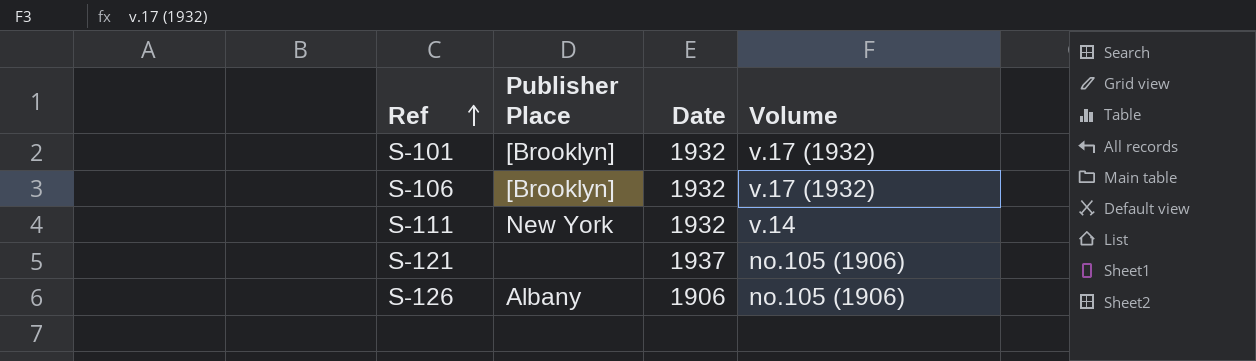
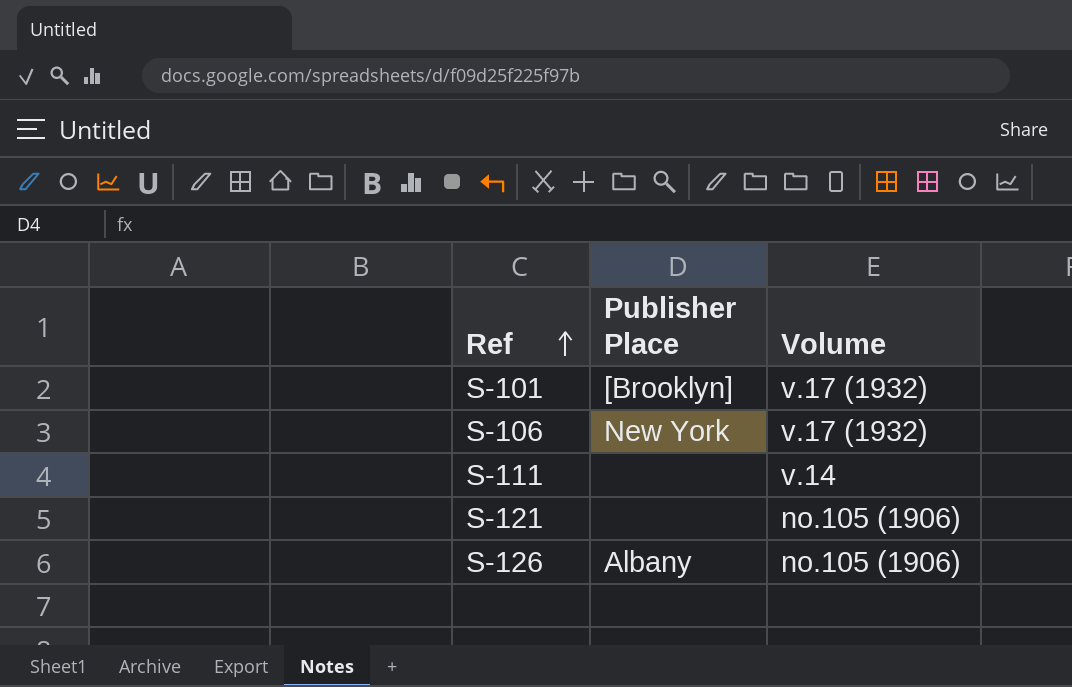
column Date | position: 3 -> none
S-106 | Publisher Place: [Brooklyn] -> New York
S-111 | Publisher Place: New York -> none

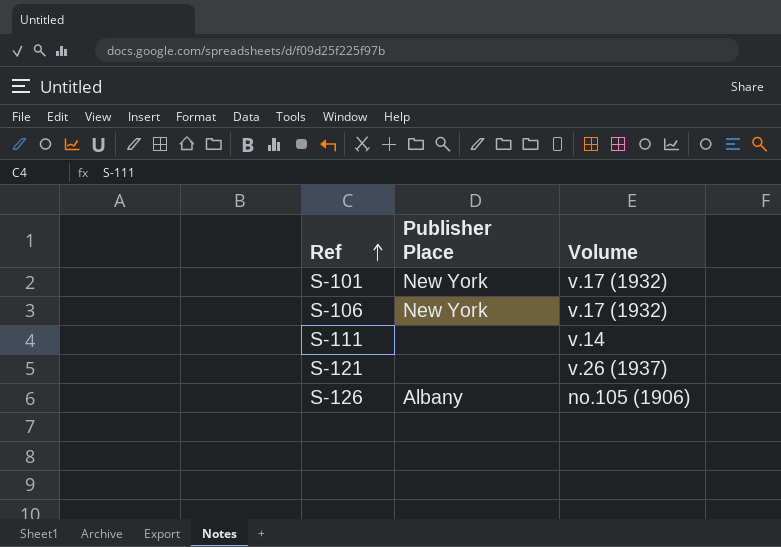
S-101 | Publisher Place: [Brooklyn] -> New York
S-121 | Volume: no.105 (1906) -> v.26 (1937)

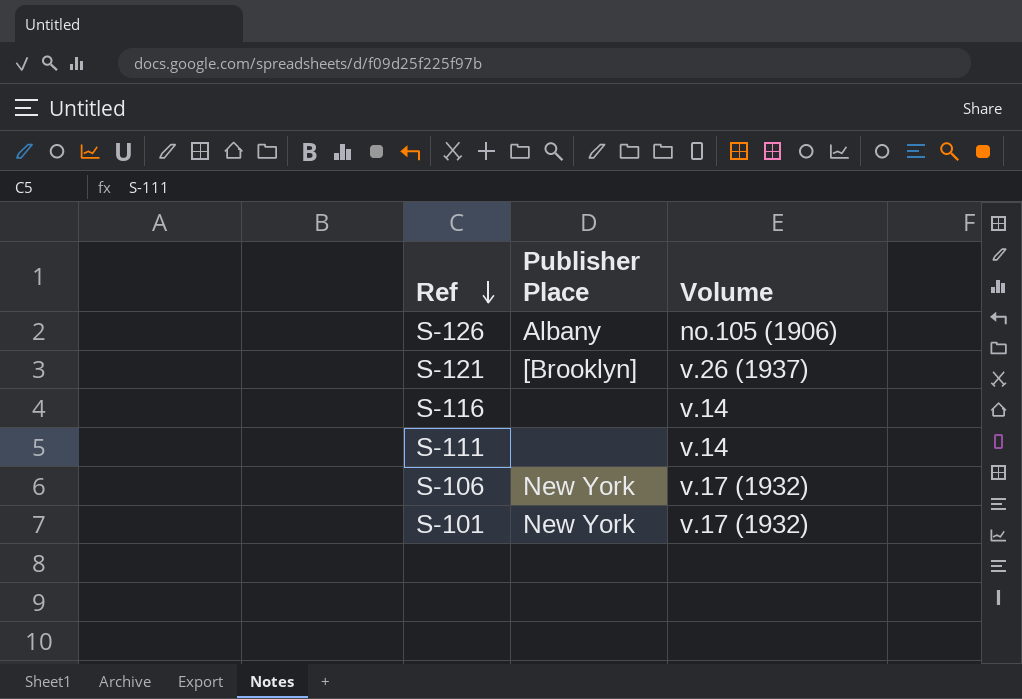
row order: Ref ascending -> Ref descending
S-121 | Publisher Place: none -> [Brooklyn]
row S-116: none -> none | v.14

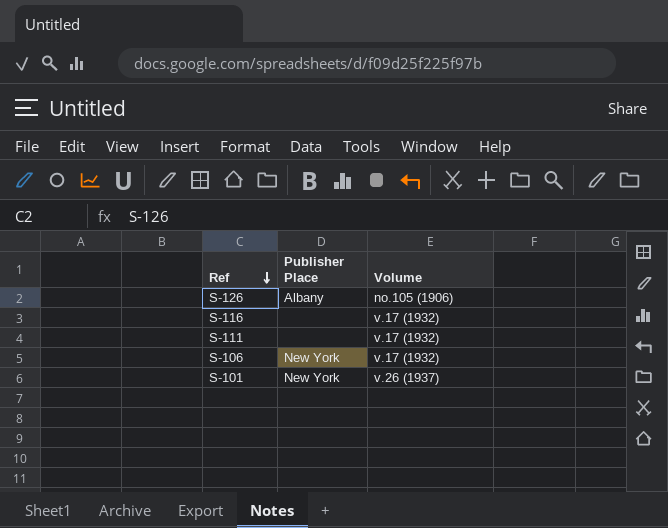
row S-121: [Brooklyn] | v.26 (1937) -> none
S-116 | Volume: v.14 -> v.17 (1932)
S-111 | Volume: v.14 -> v.17 (1932)
S-101 | Volume: v.17 (1932) -> v.26 (1937)

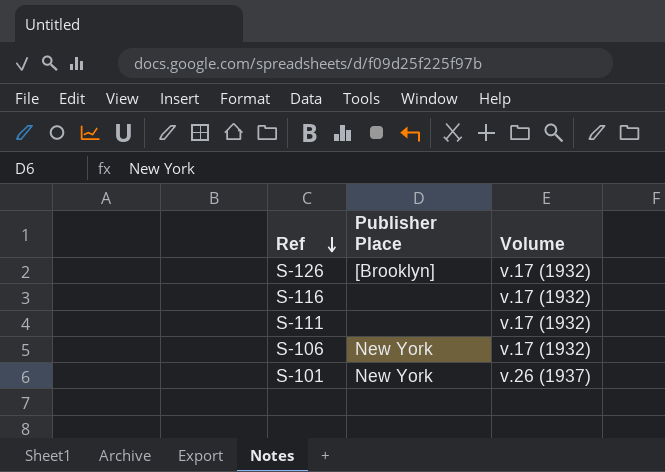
S-126 | Publisher Place: Albany -> [Brooklyn]
S-126 | Volume: no.105 (1906) -> v.17 (1932)

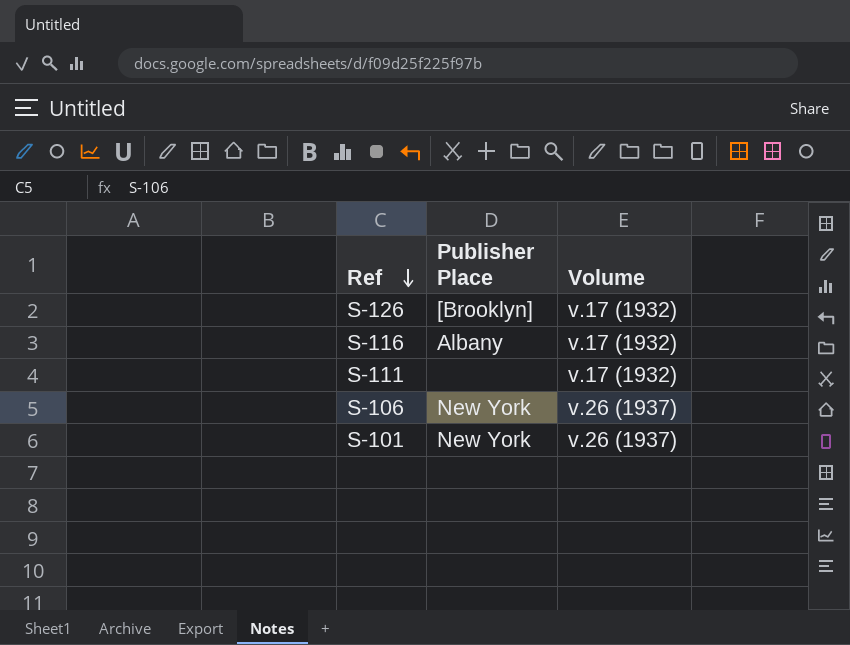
S-116 | Publisher Place: none -> Albany
S-106 | Volume: v.17 (1932) -> v.26 (1937)

